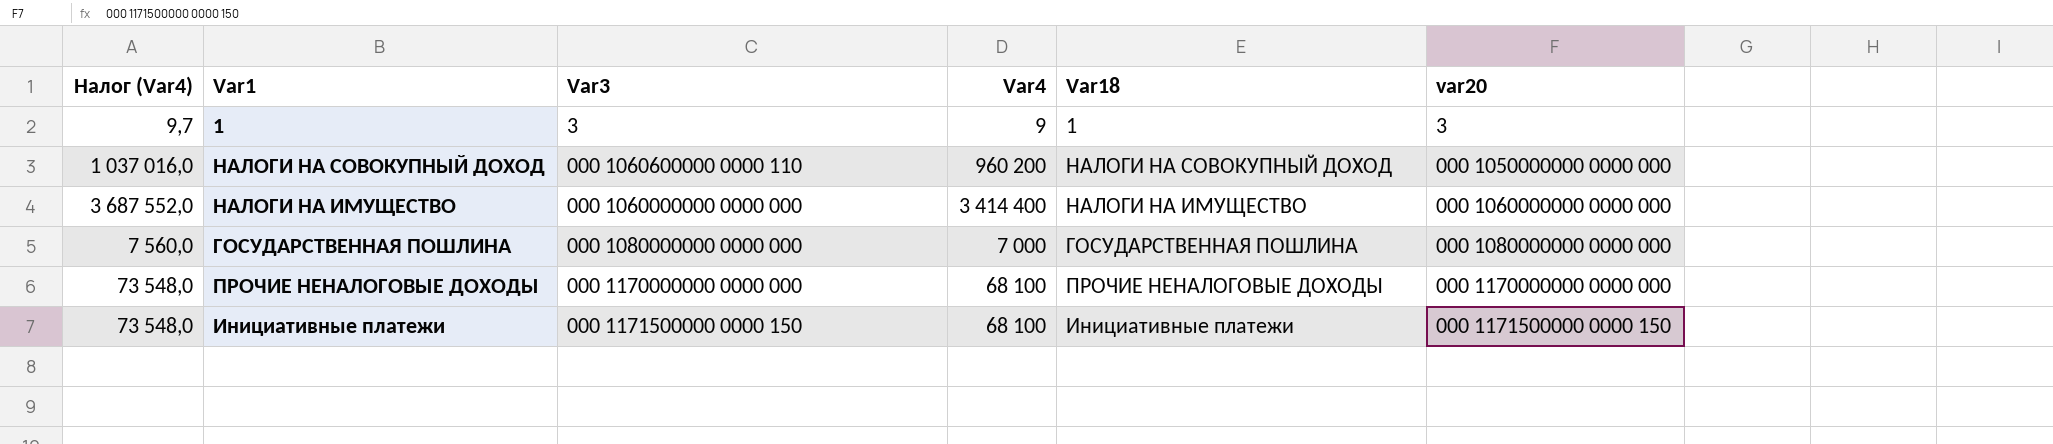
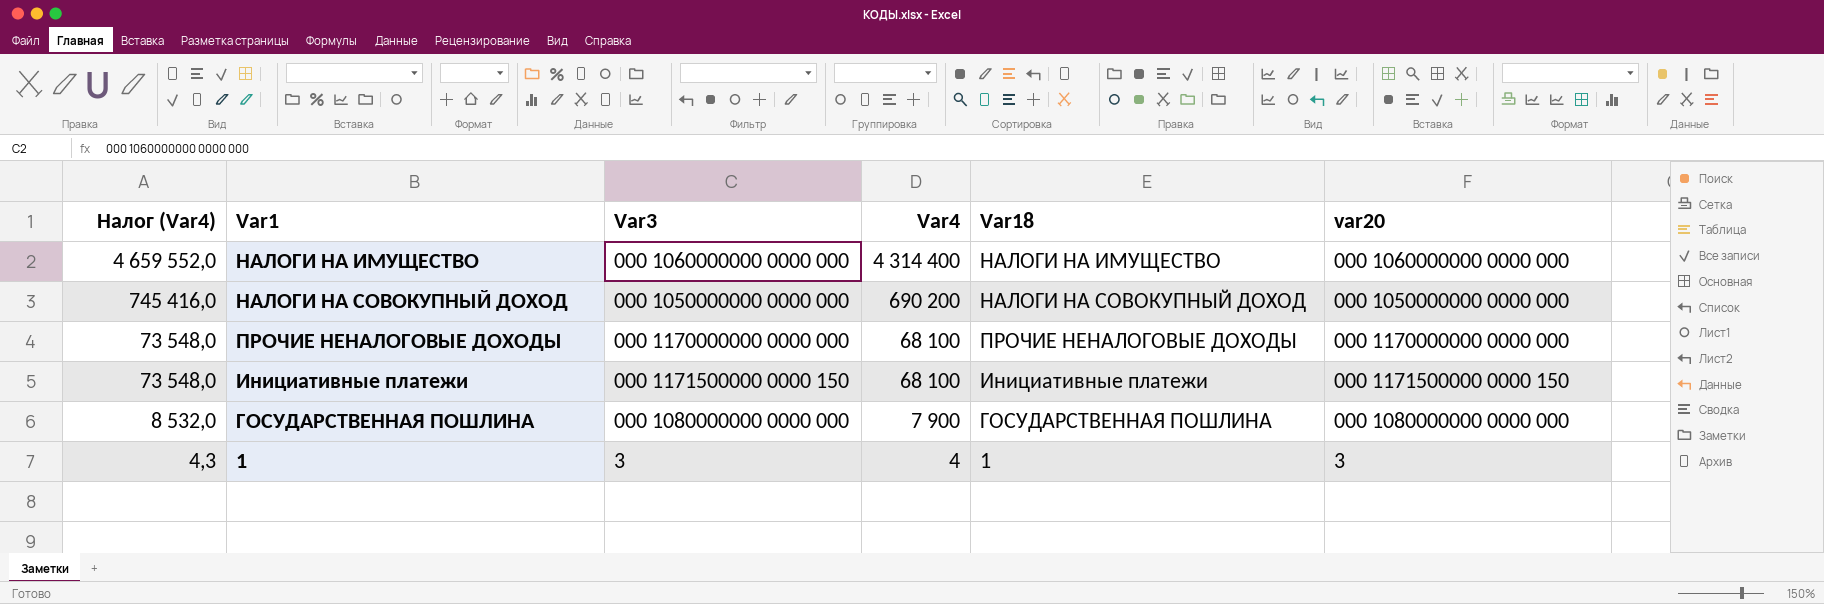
row order: none -> Налог (Var4) descending
НАЛОГИ НА ИМУЩЕСТВО | Налог (Var4): 3 687 552,0 -> 4 659 552,0
НАЛОГИ НА ИМУЩЕСТВО | Var4: 3 414 400 -> 4 314 400
НАЛОГИ НА СОВОКУПНЫЙ ДОХОД | Налог (Var4): 1 037 016,0 -> 745 416,0
НАЛОГИ НА СОВОКУПНЫЙ ДОХОД | Var3: 000 1060600000 0000 110 -> 000 1050000000 0000 000
НАЛОГИ НА СОВОКУПНЫЙ ДОХОД | Var4: 960 200 -> 690 200
ГОСУДАРСТВЕННАЯ ПОШЛИНА | Налог (Var4): 7 560,0 -> 8 532,0
ГОСУДАРСТВЕННАЯ ПОШЛИНА | Var4: 7 000 -> 7 900
1 | Налог (Var4): 9,7 -> 4,3
1 | Var4: 9 -> 4

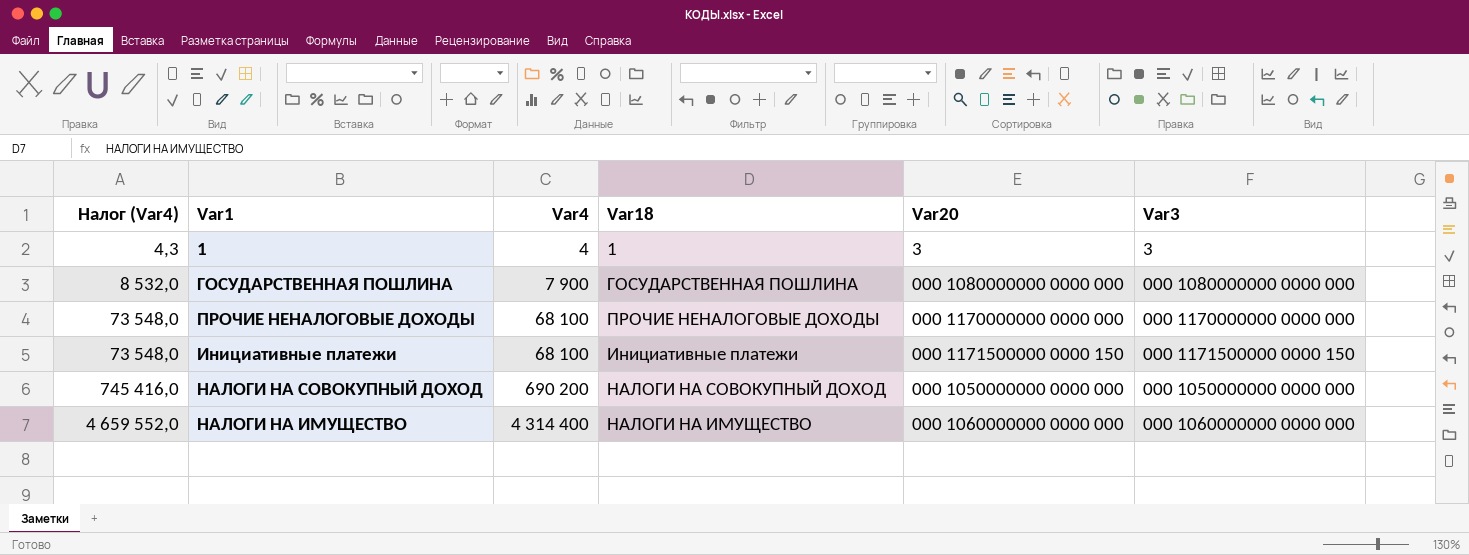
row order: Налог (Var4) descending -> Налог (Var4) ascending
column name: var20 -> Var20
column Var3 | position: 3 -> 6

